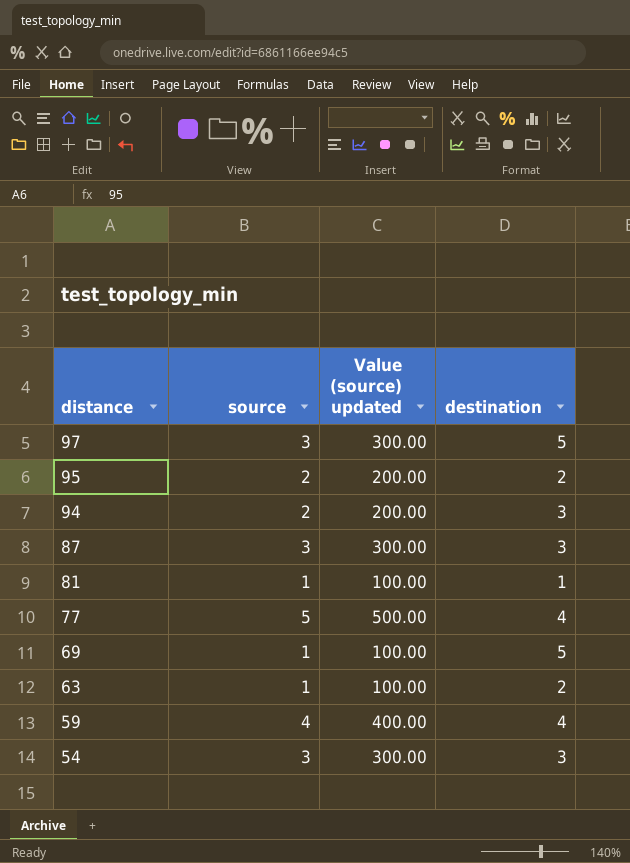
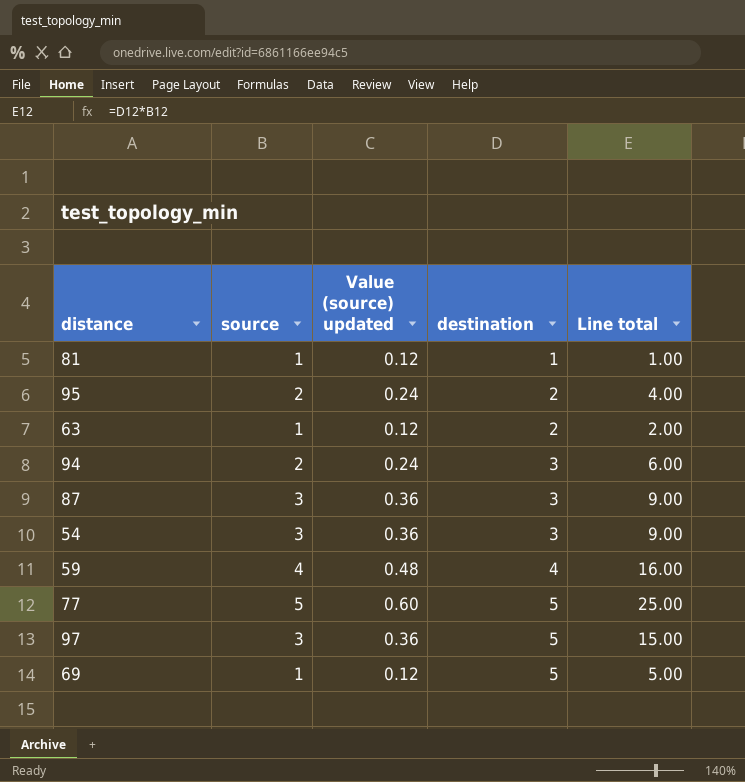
row order: distance descending -> destination ascending
column Value (source) updated | formula: [source] * 100 -> [source] * 0.12
column Line total | formula: none -> [source] * [destination]
77 | destination: 4 -> 5

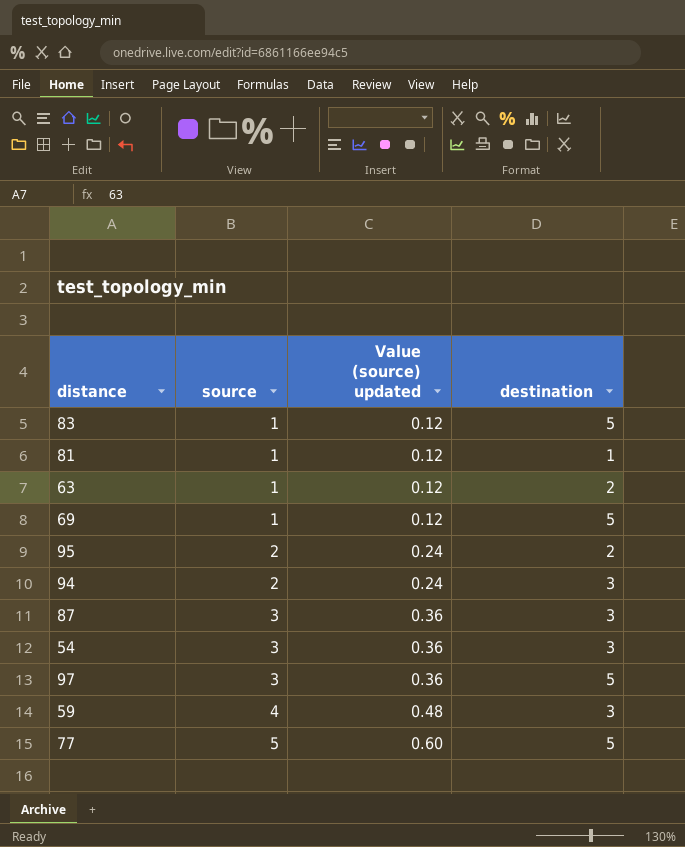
row order: destination ascending -> source ascending
column Line total | formula: [source] * [destination] -> none
row 83: none -> 1 | 0.12 | 5
59 | destination: 4 -> 3

